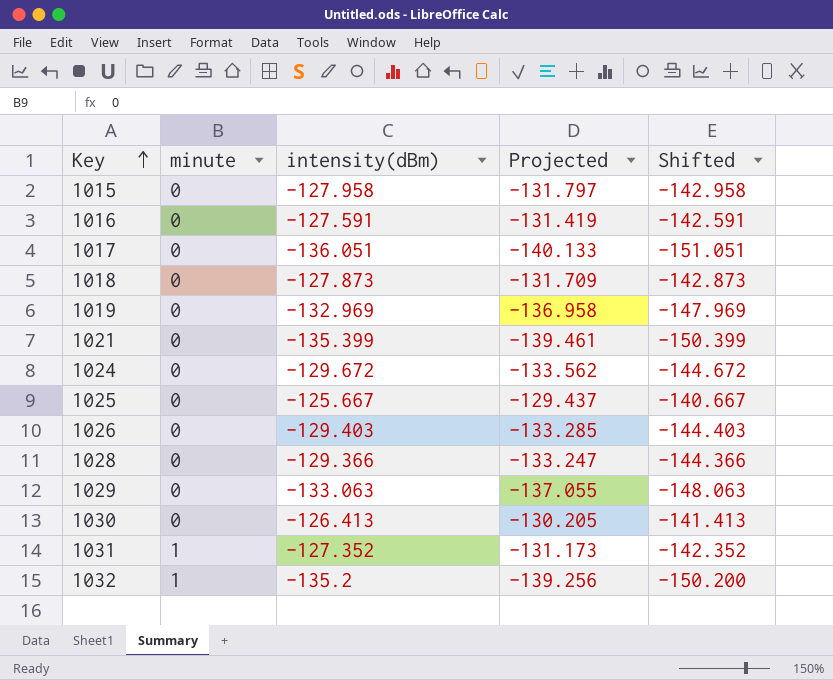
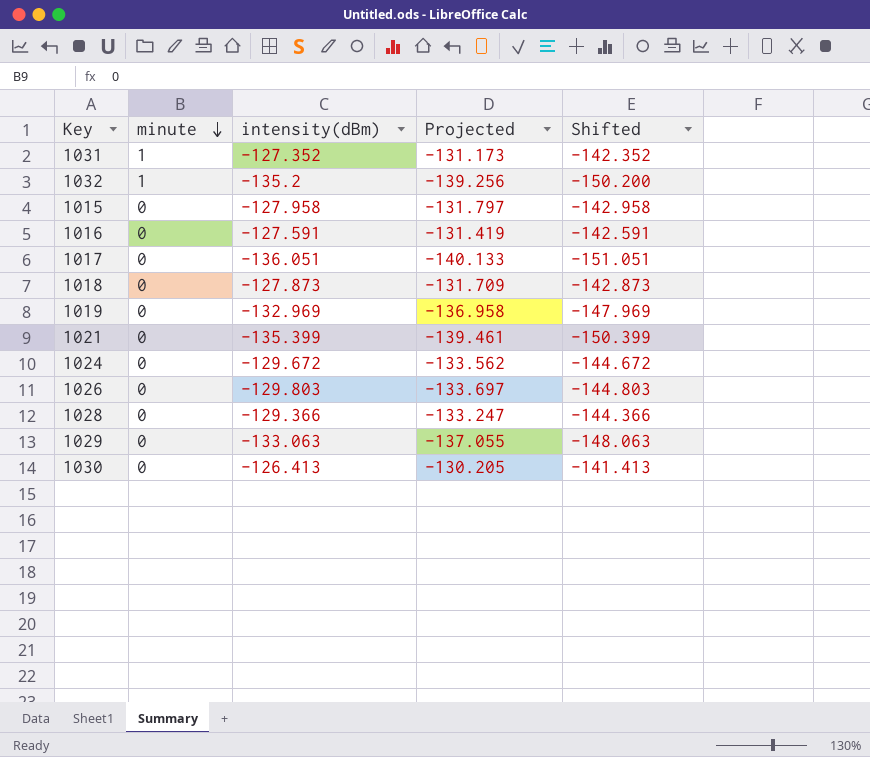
row order: Key ascending -> minute descending
row 1025: 0 | -125.667 | -129.437 | -140.667 -> none
1026 | intensity(dBm): -129.403 -> -129.803
1026 | Projected: -133.285 -> -133.697
1026 | Shifted: -144.403 -> -144.803

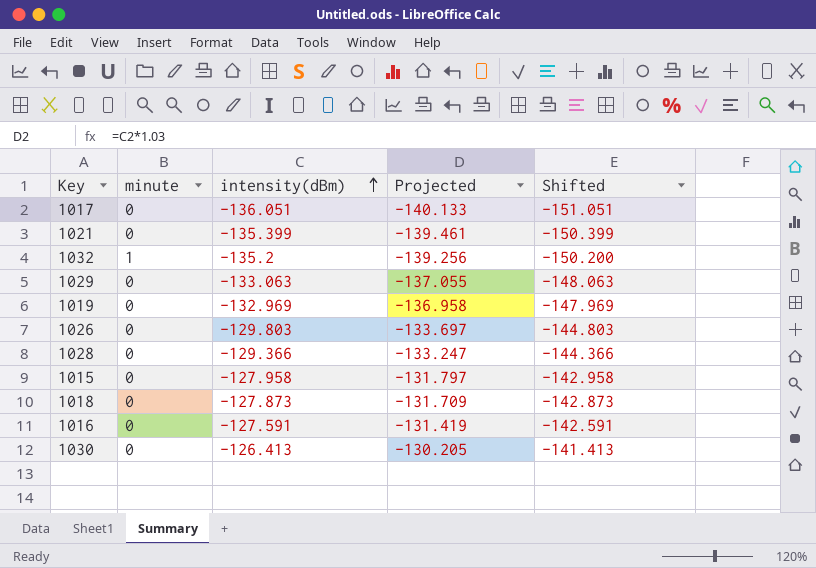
row order: minute descending -> intensity(dBm) ascending
row 1031: 1 | -127.352 | -131.173 | -142.352 -> none
row 1024: 0 | -129.672 | -133.562 | -144.672 -> none

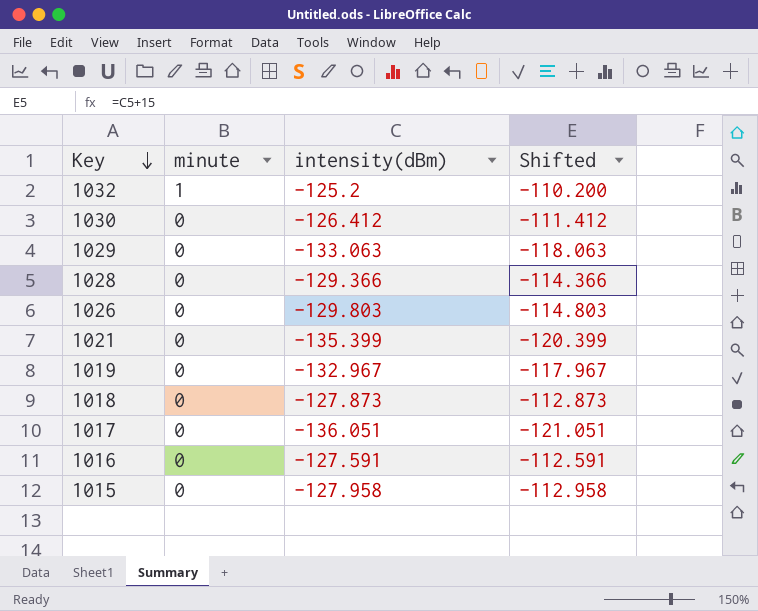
row order: intensity(dBm) ascending -> Key descending
column Projected | formula: [intensity(dBm)] * 1.03 -> none
column Shifted | formula: [intensity(dBm)] - 15 -> [intensity(dBm)] + 15
1032 | intensity(dBm): -135.2 -> -125.2
1030 | intensity(dBm): -126.413 -> -126.412
1019 | intensity(dBm): -132.969 -> -132.967

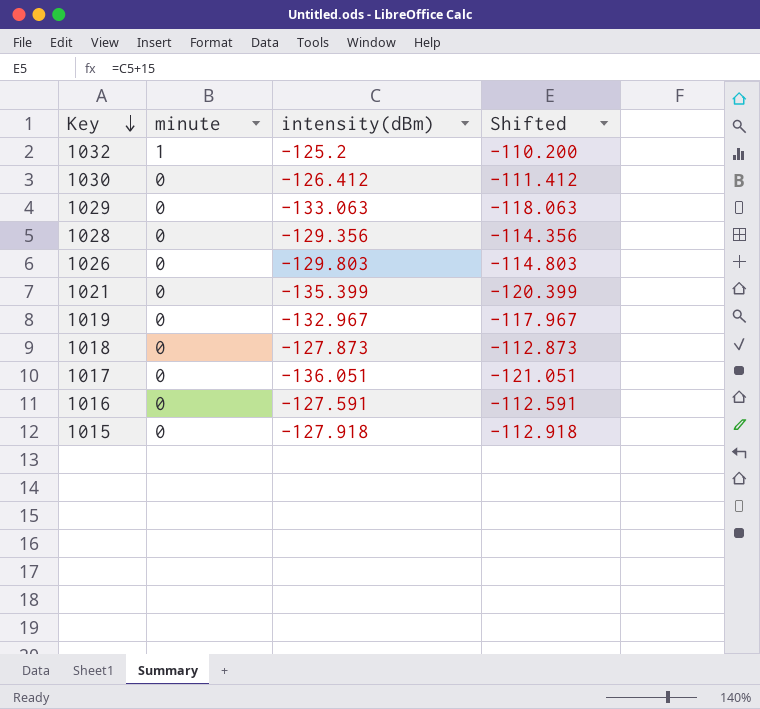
1028 | intensity(dBm): -129.366 -> -129.356
1028 | Shifted: -114.366 -> -114.356
1015 | intensity(dBm): -127.958 -> -127.918
1015 | Shifted: -112.958 -> -112.918

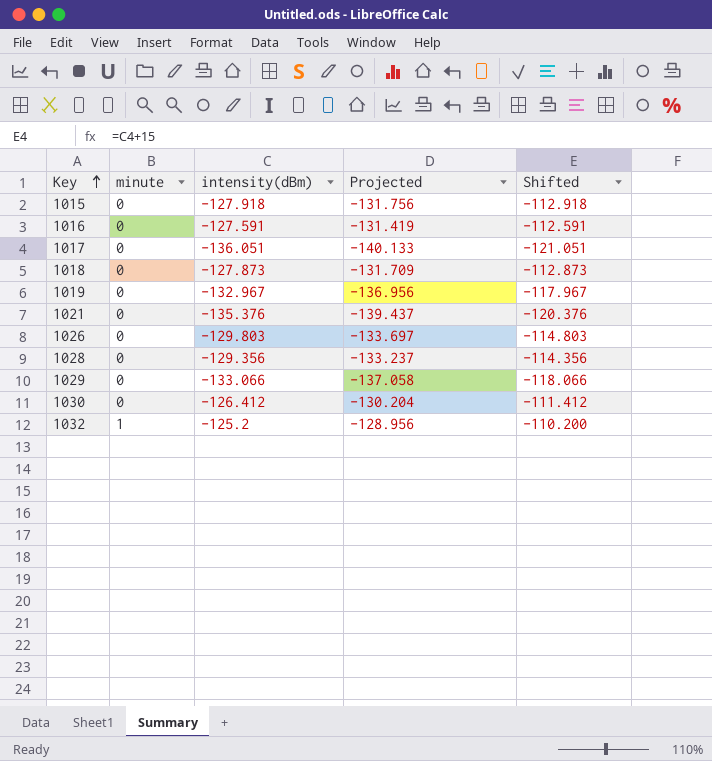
row order: Key descending -> Key ascending
column Projected | formula: none -> [intensity(dBm)] * 1.03
1021 | intensity(dBm): -135.399 -> -135.376
1021 | Shifted: -120.399 -> -120.376
1029 | intensity(dBm): -133.063 -> -133.066
1029 | Shifted: -118.063 -> -118.066

